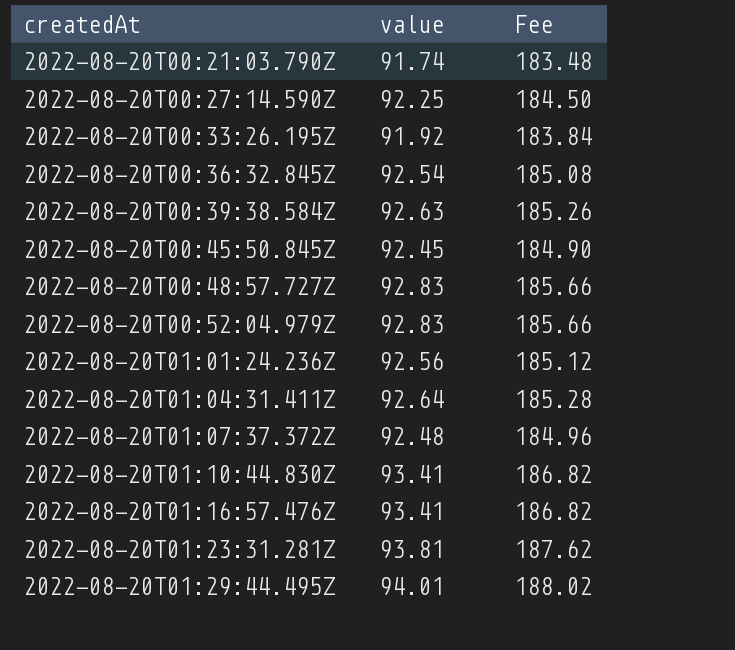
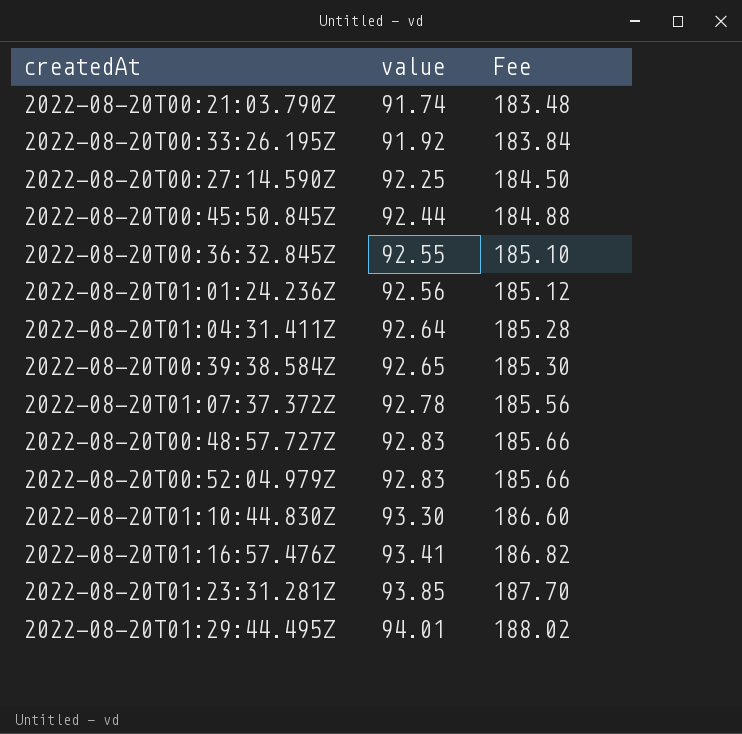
row order: createdAt ascending -> value ascending
2022-08-20T00:45:50.845Z | value: 92.45 -> 92.44
2022-08-20T00:45:50.845Z | Fee: 184.90 -> 184.88
2022-08-20T00:36:32.845Z | value: 92.54 -> 92.55
2022-08-20T00:36:32.845Z | Fee: 185.08 -> 185.10
2022-08-20T00:39:38.584Z | value: 92.63 -> 92.65
2022-08-20T00:39:38.584Z | Fee: 185.26 -> 185.30
2022-08-20T01:07:37.372Z | value: 92.48 -> 92.78
2022-08-20T01:07:37.372Z | Fee: 184.96 -> 185.56
2022-08-20T01:10:44.830Z | value: 93.41 -> 93.30
2022-08-20T01:10:44.830Z | Fee: 186.82 -> 186.60
2022-08-20T01:23:31.281Z | value: 93.81 -> 93.85
2022-08-20T01:23:31.281Z | Fee: 187.62 -> 187.70

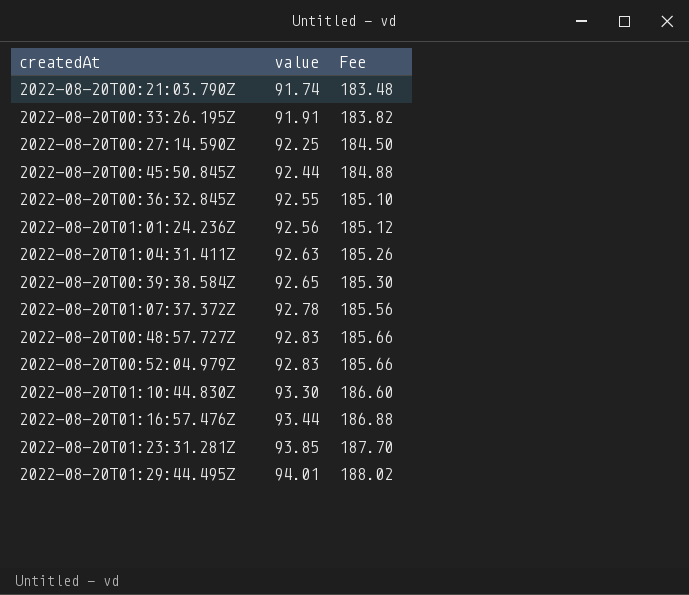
2022-08-20T00:33:26.195Z | value: 91.92 -> 91.91
2022-08-20T00:33:26.195Z | Fee: 183.84 -> 183.82
2022-08-20T01:04:31.411Z | value: 92.64 -> 92.63
2022-08-20T01:04:31.411Z | Fee: 185.28 -> 185.26
2022-08-20T01:16:57.476Z | value: 93.41 -> 93.44
2022-08-20T01:16:57.476Z | Fee: 186.82 -> 186.88

